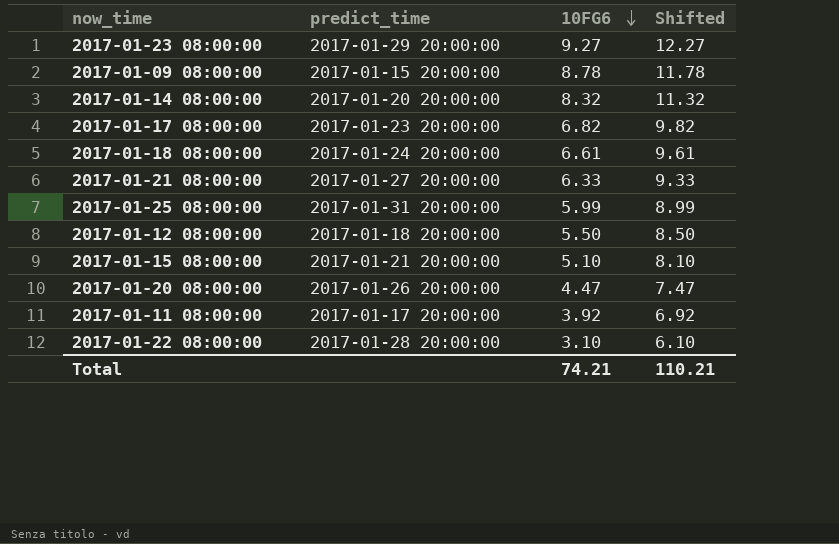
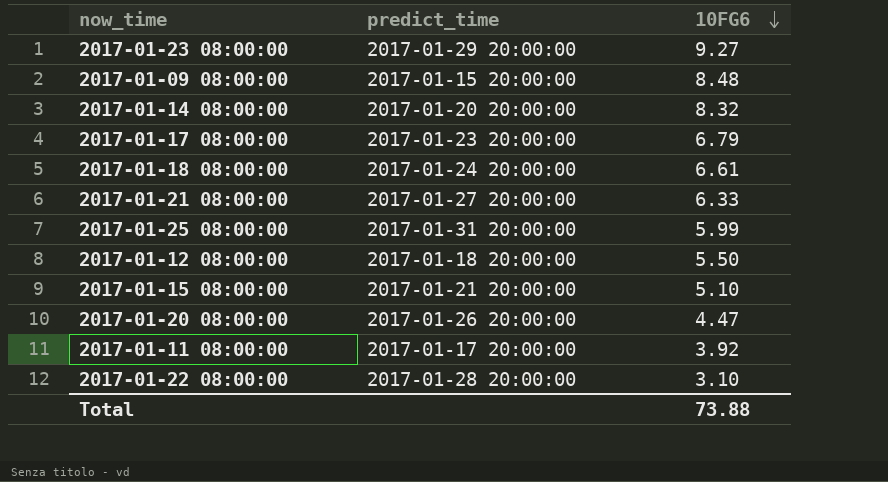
column Shifted | formula: [10FG6] + 3 -> none
2017-01-09 08:00:00 | 10FG6: 8.78 -> 8.48
2017-01-17 08:00:00 | 10FG6: 6.82 -> 6.79
Total | 10FG6: 74.21 -> 73.88

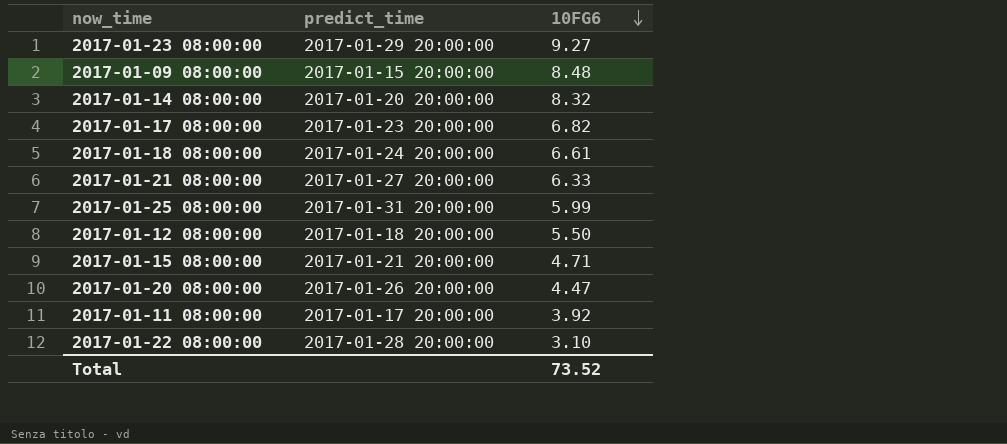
2017-01-17 08:00:00 | 10FG6: 6.79 -> 6.82
2017-01-15 08:00:00 | 10FG6: 5.10 -> 4.71
Total | 10FG6: 73.88 -> 73.52

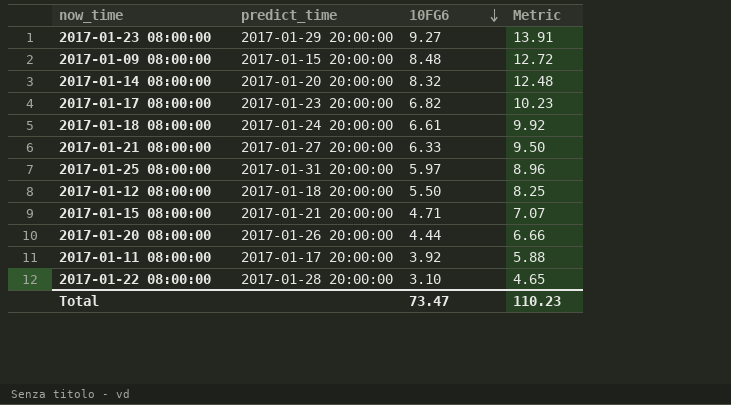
column Metric | formula: none -> [10FG6] * 1.5
2017-01-25 08:00:00 | 10FG6: 5.99 -> 5.97
2017-01-20 08:00:00 | 10FG6: 4.47 -> 4.44
Total | 10FG6: 73.52 -> 73.47

